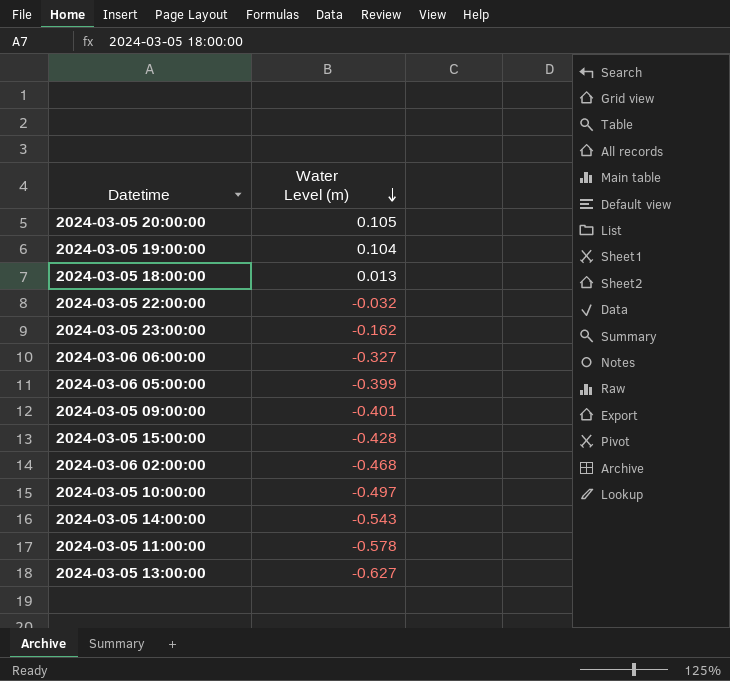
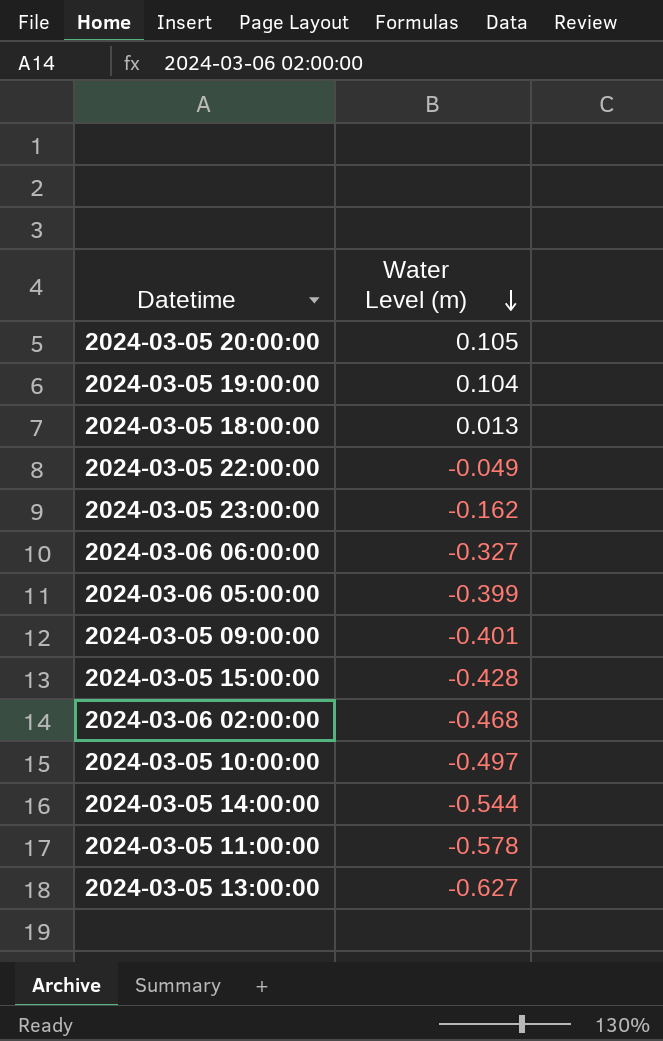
2024-03-05 22:00:00 | Water Level (m): -0.032 -> -0.049
2024-03-05 14:00:00 | Water Level (m): -0.543 -> -0.544

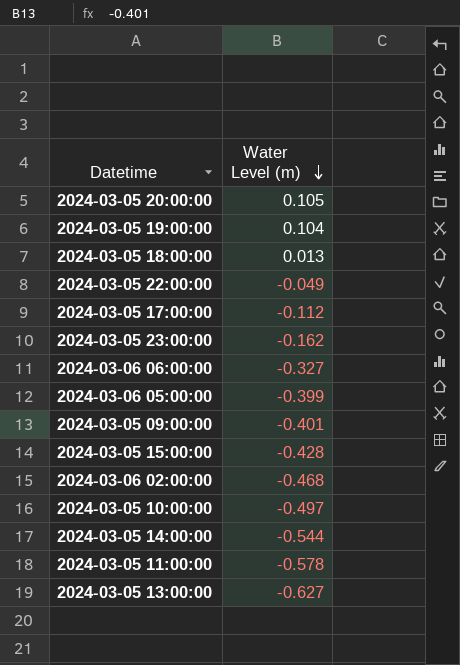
row 2024-03-05 17:00:00: none -> -0.112

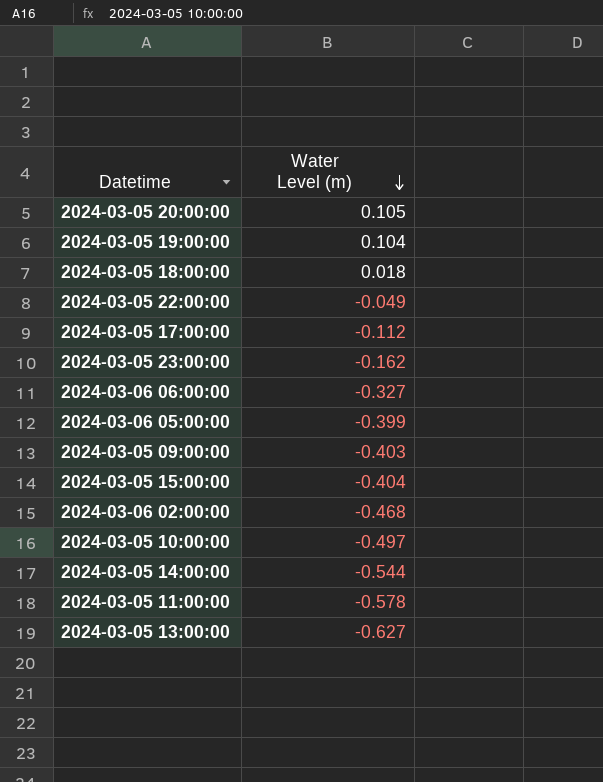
2024-03-05 18:00:00 | Water Level (m): 0.013 -> 0.018
2024-03-05 09:00:00 | Water Level (m): -0.401 -> -0.403
2024-03-05 15:00:00 | Water Level (m): -0.428 -> -0.404

